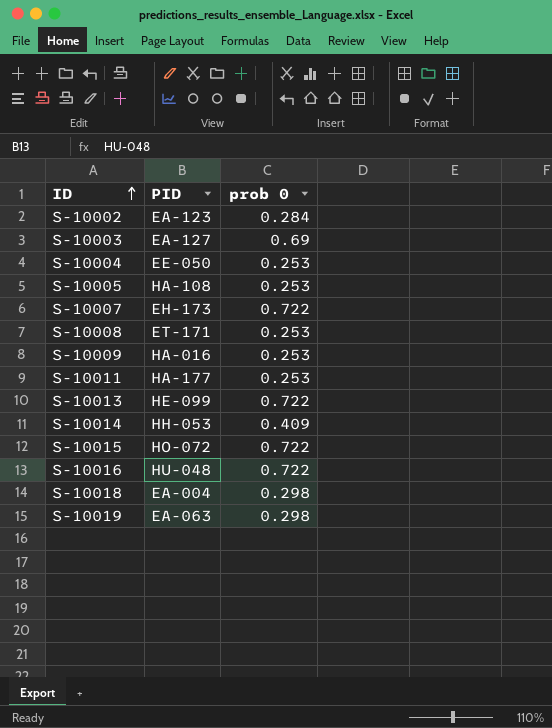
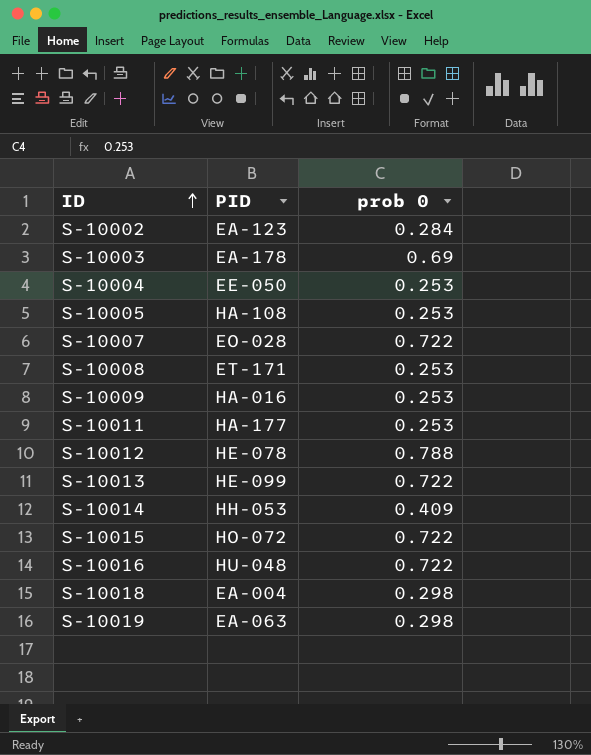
S-10003 | PID: EA-127 -> EA-178
S-10007 | PID: EH-173 -> EO-028
row S-10012: none -> HE-078 | 0.788

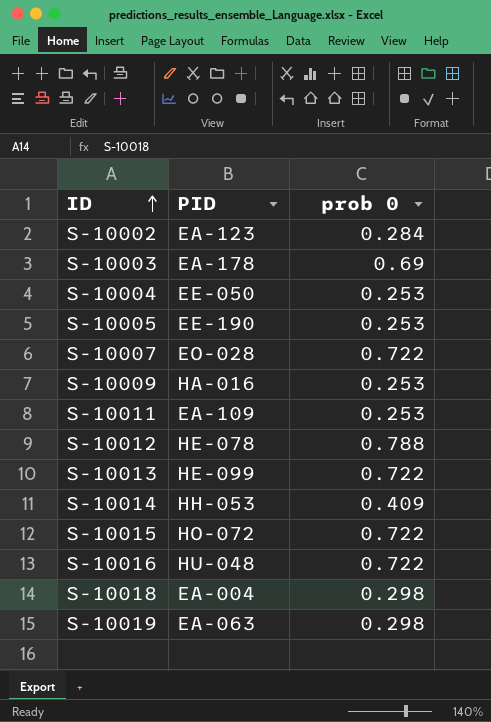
row S-10008: ET-171 | 0.253 -> none
S-10005 | PID: HA-108 -> EE-190
S-10011 | PID: HA-177 -> EA-109

